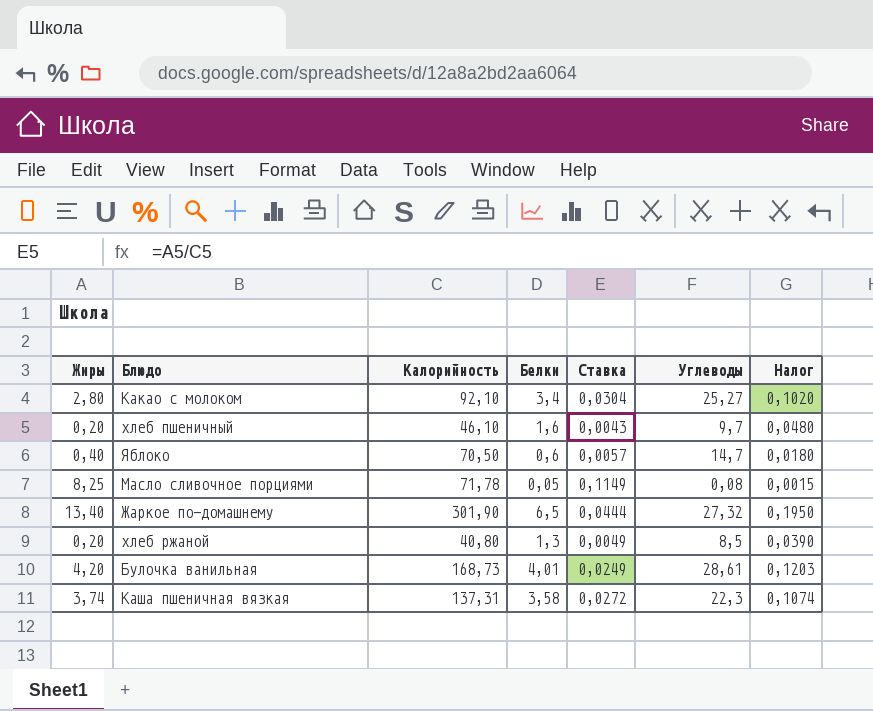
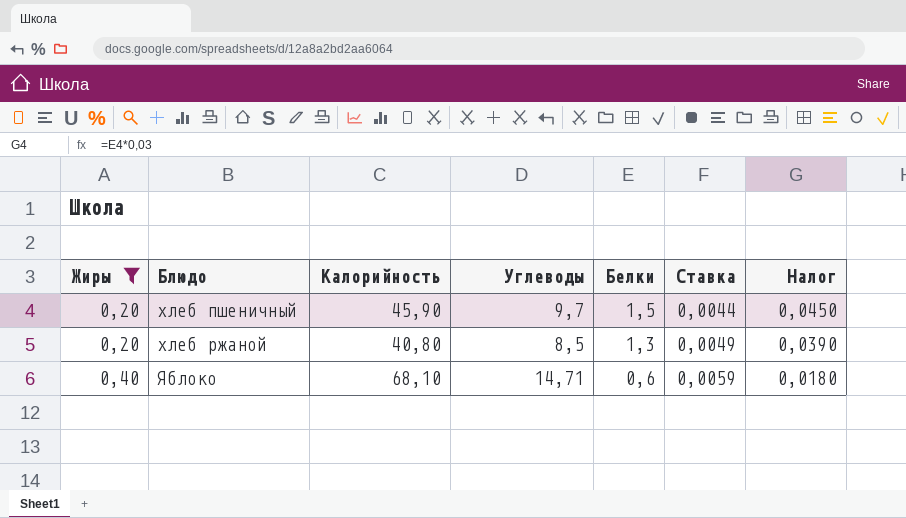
filter: none -> Жиры <= 0,40
row order: none -> Жиры ascending
column Углеводы | position: 6 -> 4
хлеб пшеничный | Калорийность: 46,10 -> 45,90
хлеб пшеничный | Белки: 1,6 -> 1,5
хлеб пшеничный | Ставка: 0,0043 -> 0,0044
хлеб пшеничный | Налог: 0,0480 -> 0,0450
Яблоко | Калорийность: 70,50 -> 68,10
Яблоко | Углеводы: 14,7 -> 14,71
Яблоко | Ставка: 0,0057 -> 0,0059

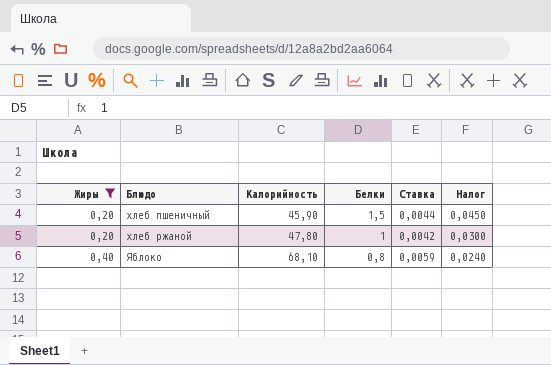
column Углеводы | position: 4 -> none
хлеб ржаной | Калорийность: 40,80 -> 47,80
хлеб ржаной | Белки: 1,3 -> 1
хлеб ржаной | Ставка: 0,0049 -> 0,0042
хлеб ржаной | Налог: 0,0390 -> 0,0300
Яблоко | Белки: 0,6 -> 0,8
Яблоко | Налог: 0,0180 -> 0,0240

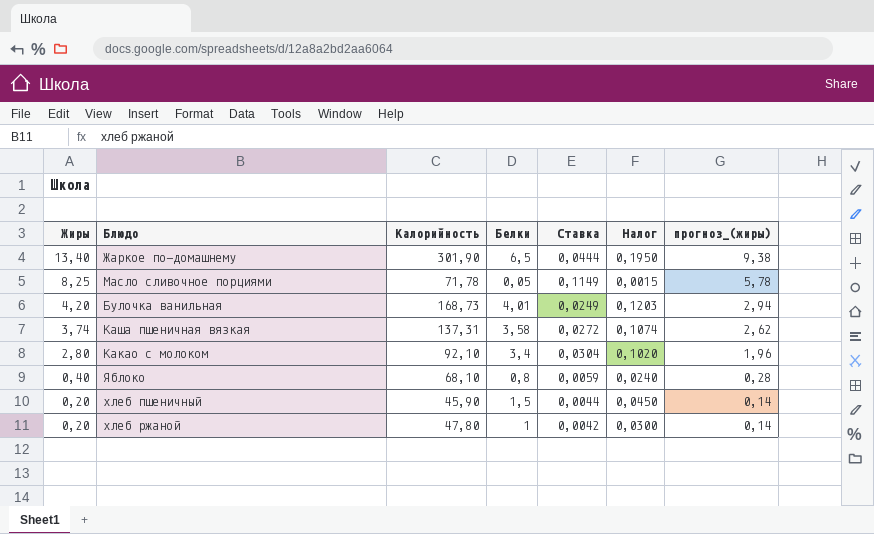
filter: Жиры <= 0,40 -> none
row order: Жиры ascending -> Жиры descending
column прогноз_(жиры) | formula: none -> [Жиры] * 0,7

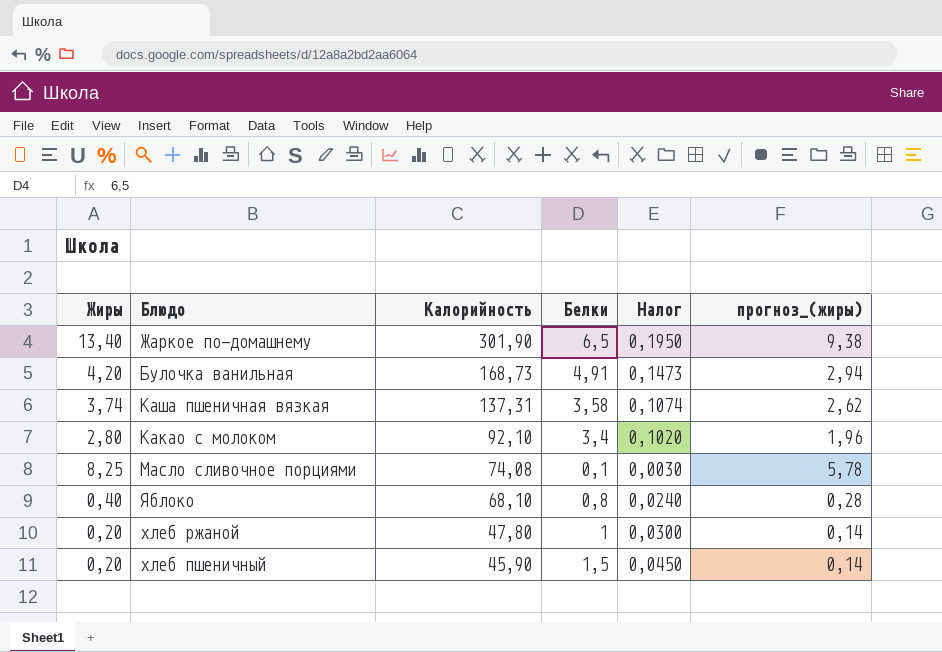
row order: Жиры descending -> Калорийность descending
column Ставка | formula: [Жиры] / [Калорийность] -> none
Булочка ванильная | Белки: 4,01 -> 4,91
Булочка ванильная | Налог: 0,1203 -> 0,1473
Масло сливочное порциями | Калорийность: 71,78 -> 74,08
Масло сливочное порциями | Белки: 0,05 -> 0,1
Масло сливочное порциями | Налог: 0,0015 -> 0,0030

